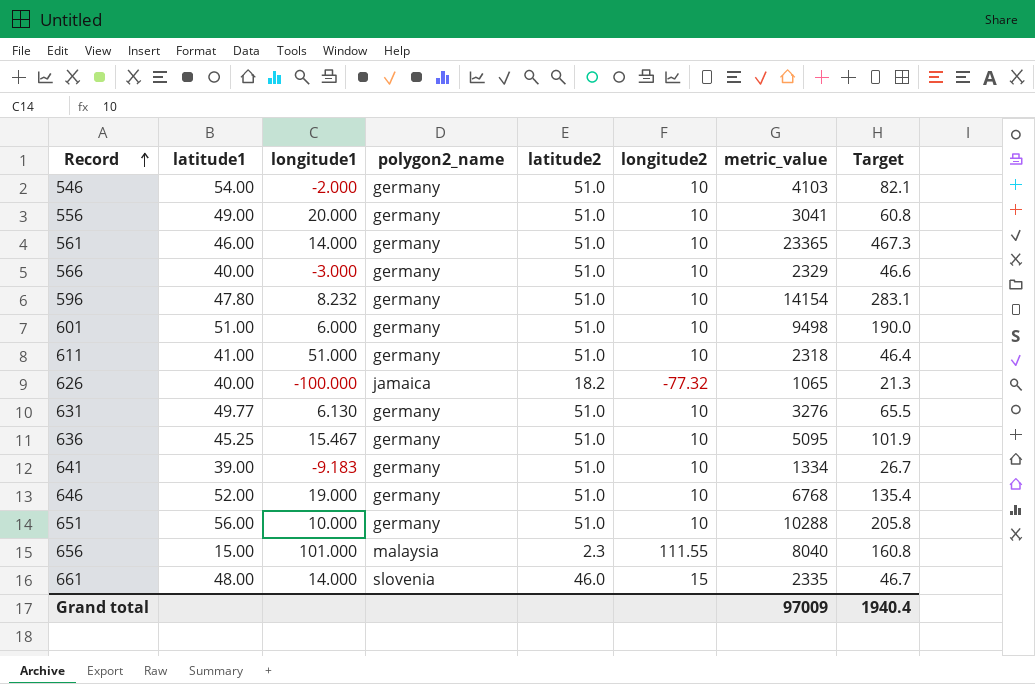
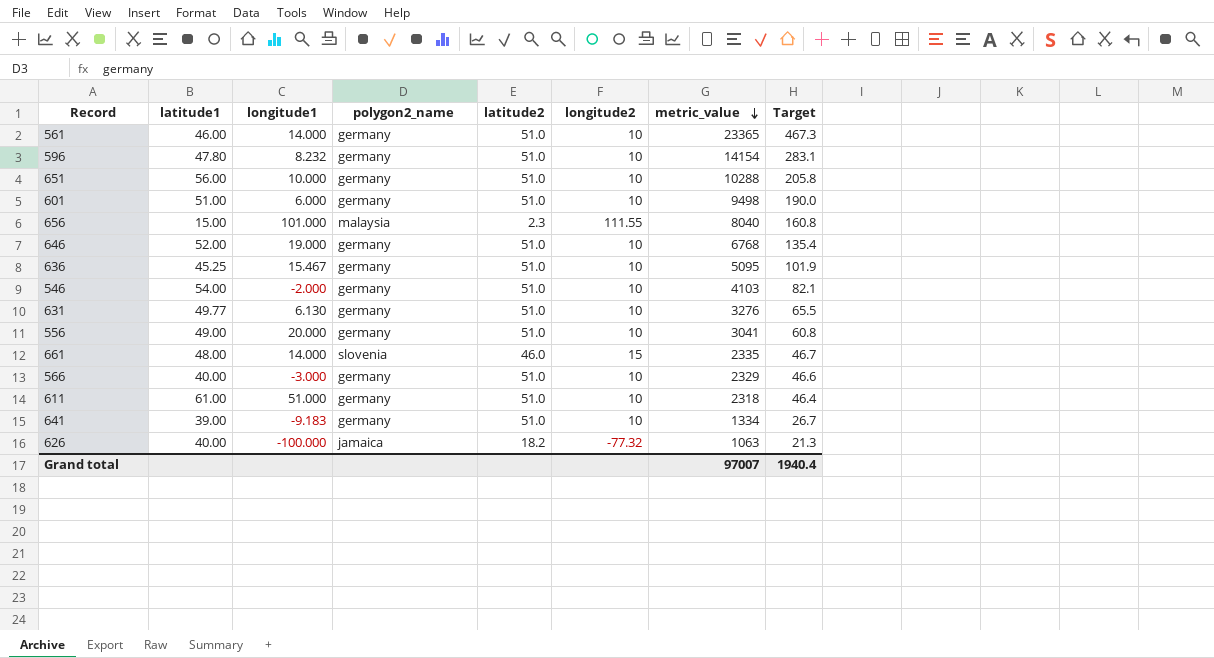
row order: Record ascending -> metric_value descending
611 | latitude1: 41.00 -> 61.00
626 | metric_value: 1065 -> 1063
Grand total | metric_value: 97009 -> 97007

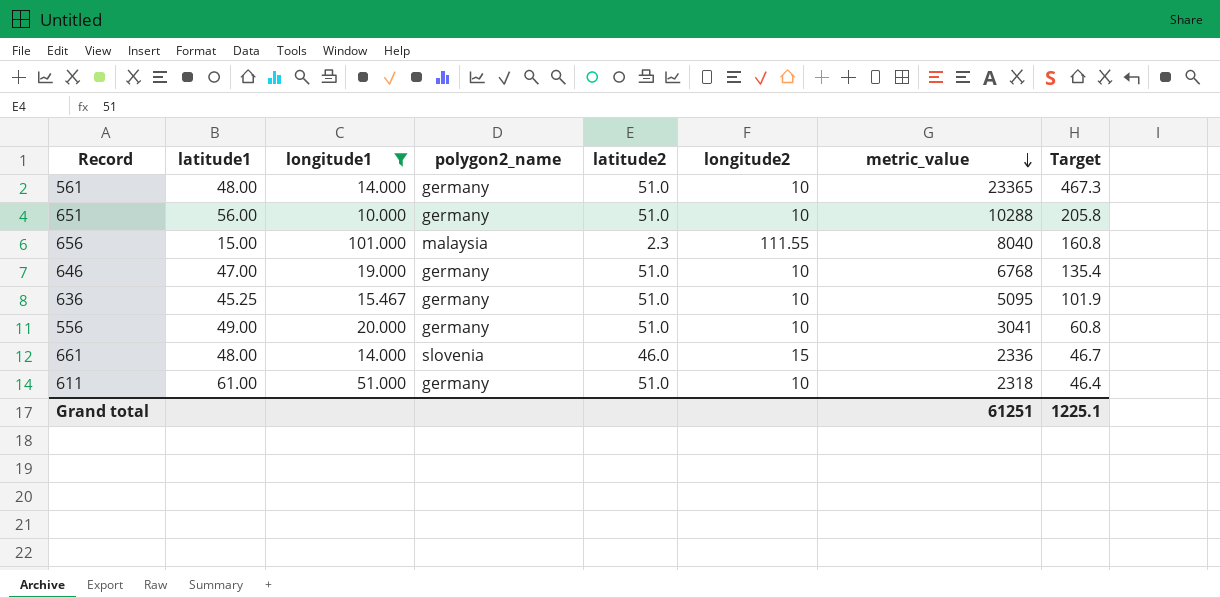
filter: none -> longitude1 >= 10.000
561 | latitude1: 46.00 -> 48.00
646 | latitude1: 52.00 -> 47.00
661 | metric_value: 2335 -> 2336
Grand total | metric_value: 97007 -> 61251
Grand total | Target: 1940.4 -> 1225.1

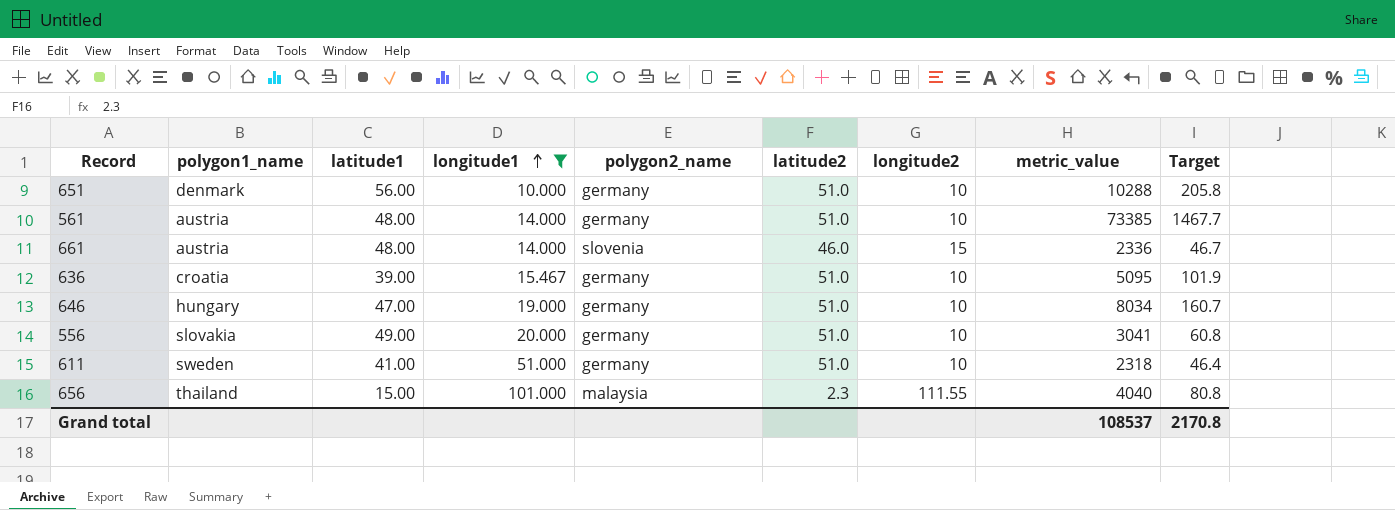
row order: metric_value descending -> longitude1 ascending
column polygon1_name | position: none -> 2
561 | metric_value: 23365 -> 73385
561 | Target: 467.3 -> 1467.7
636 | latitude1: 45.25 -> 39.00
646 | metric_value: 6768 -> 8034
646 | Target: 135.4 -> 160.7
611 | latitude1: 61.00 -> 41.00
656 | metric_value: 8040 -> 4040
656 | Target: 160.8 -> 80.8
Grand total | metric_value: 61251 -> 108537
Grand total | Target: 1225.1 -> 2170.8

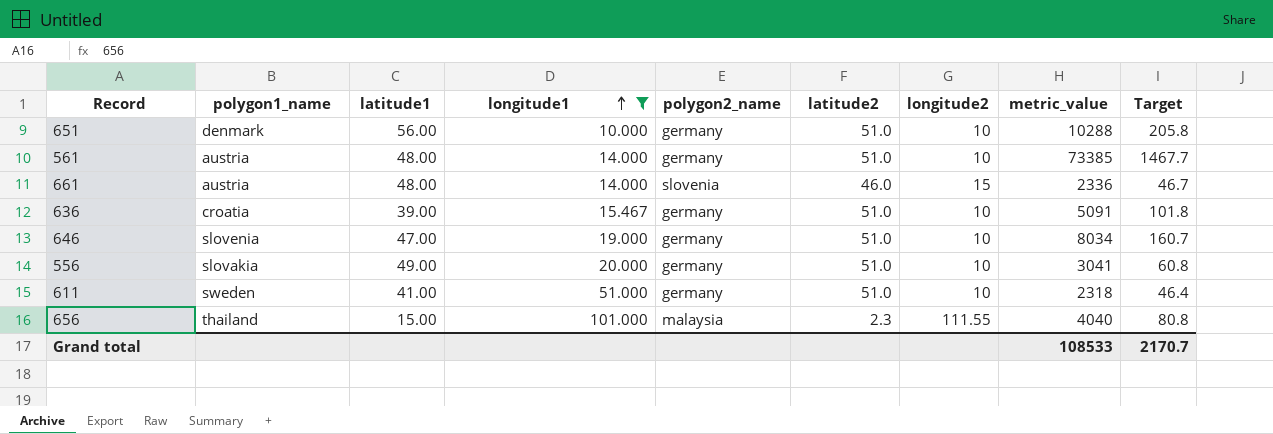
636 | metric_value: 5095 -> 5091
636 | Target: 101.9 -> 101.8
646 | polygon1_name: hungary -> slovenia
Grand total | metric_value: 108537 -> 108533
Grand total | Target: 2170.8 -> 2170.7

